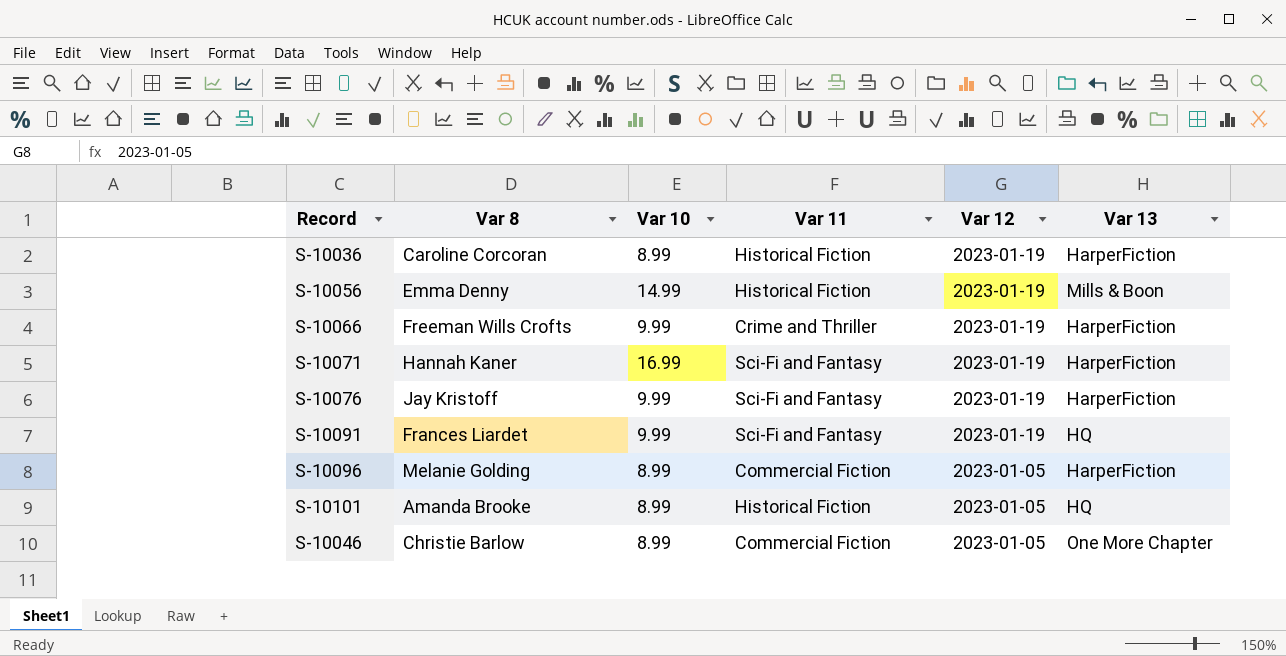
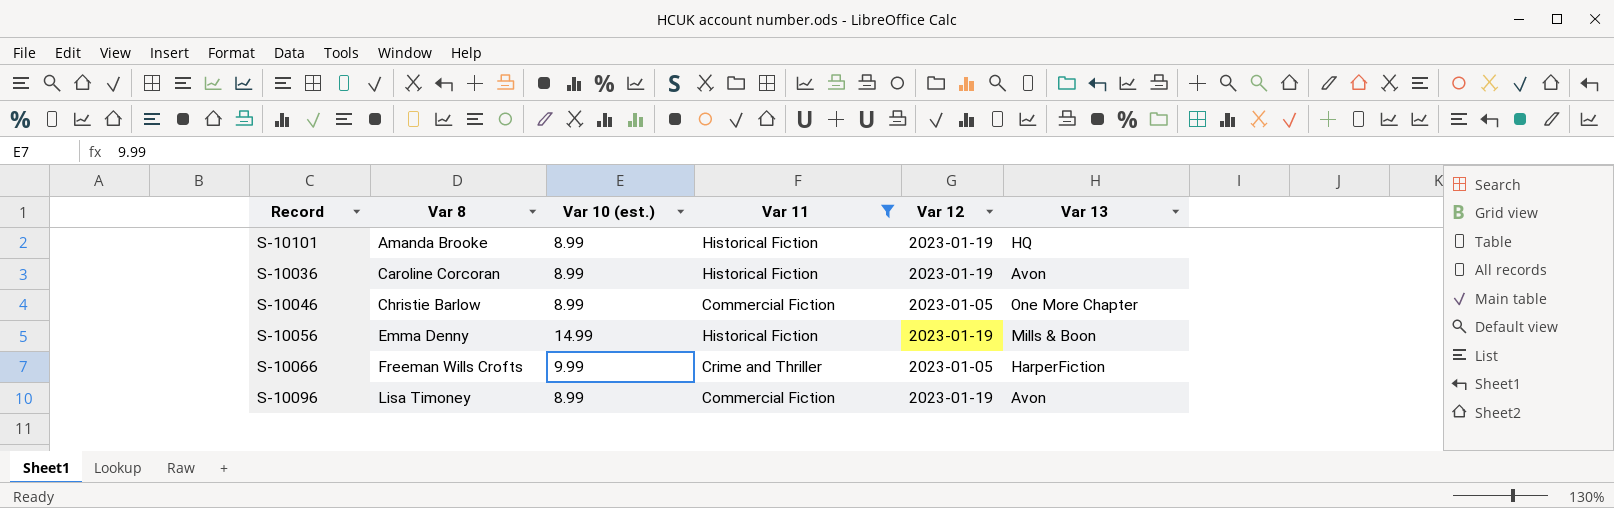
filter: none -> Var 11 != Sci-Fi and Fantasy
row order: Var 12 descending -> Var 8 ascending
column name: Var 10 -> Var 10 (est.)
S-10101 | Var 12: 2023-01-05 -> 2023-01-19
S-10036 | Var 13: HarperFiction -> Avon
S-10066 | Var 12: 2023-01-19 -> 2023-01-05
S-10096 | Var 8: Melanie Golding -> Lisa Timoney
S-10096 | Var 12: 2023-01-05 -> 2023-01-19
S-10096 | Var 13: HarperFiction -> Avon

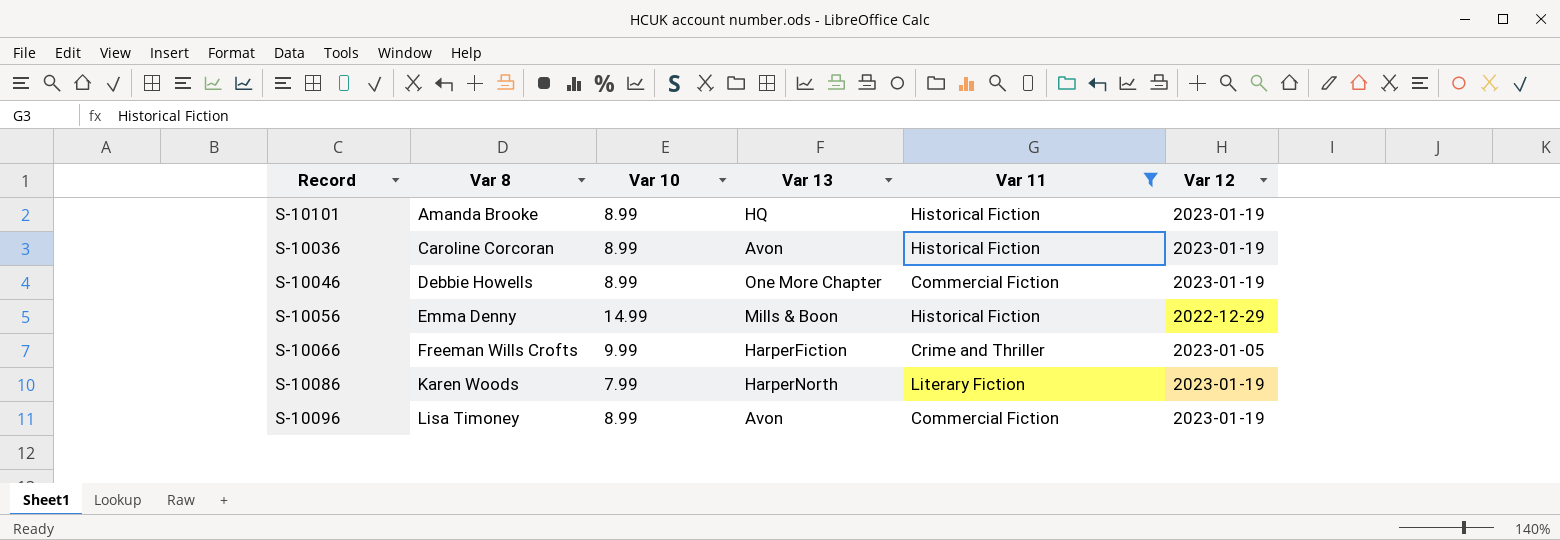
column name: Var 10 (est.) -> Var 10
column Var 13 | position: 6 -> 4
S-10046 | Var 8: Christie Barlow -> Debbie Howells
S-10046 | Var 12: 2023-01-05 -> 2023-01-19
S-10056 | Var 12: 2023-01-19 -> 2022-12-29
row S-10086: none -> Karen Woods | 7.99 | HarperNorth | Literary Fiction | 2023-01-19

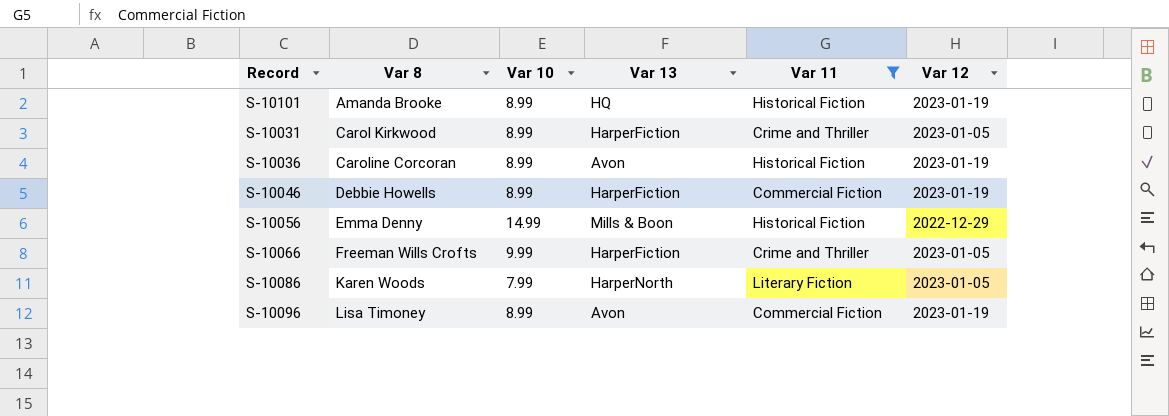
row S-10031: none -> Carol Kirkwood | 8.99 | HarperFiction | Crime and Thriller | 2023-01-05
S-10046 | Var 13: One More Chapter -> HarperFiction
S-10086 | Var 12: 2023-01-19 -> 2023-01-05

